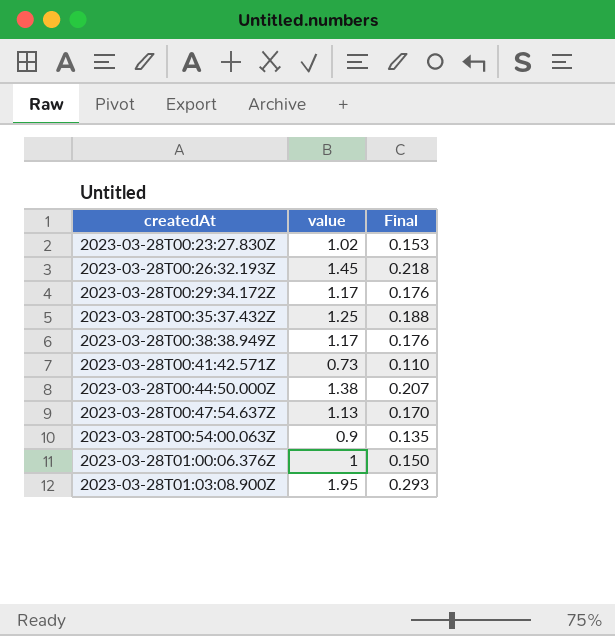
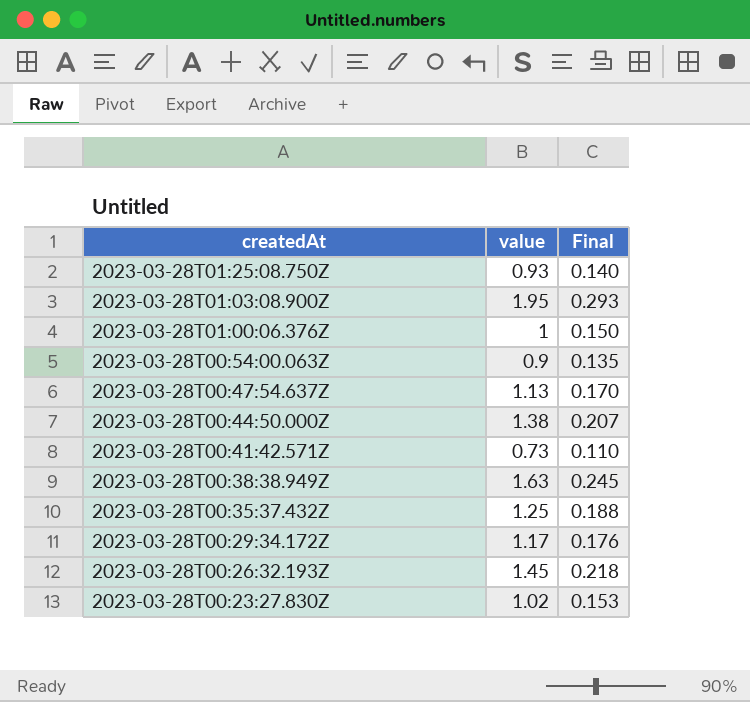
row order: createdAt ascending -> createdAt descending
row 2023-03-28T01:25:08.750Z: none -> 0.93 | 0.140
2023-03-28T00:38:38.949Z | value: 1.17 -> 1.63
2023-03-28T00:38:38.949Z | Final: 0.176 -> 0.245

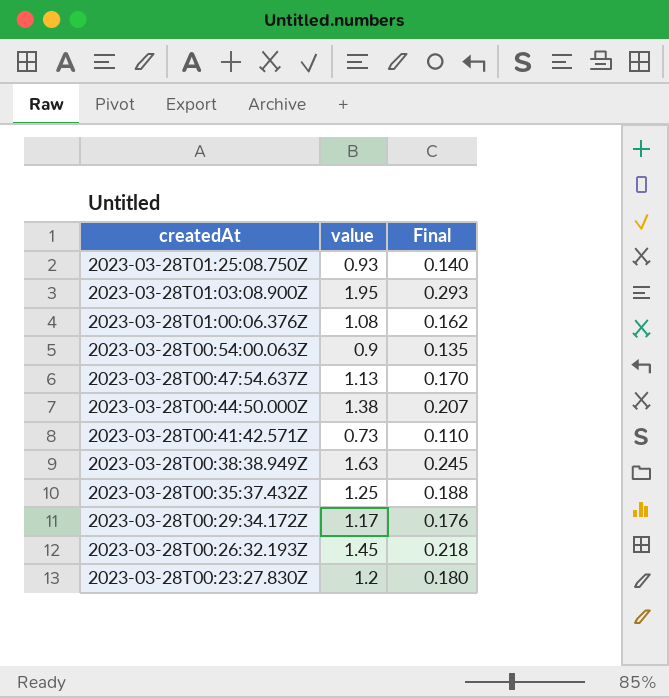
2023-03-28T01:00:06.376Z | value: 1 -> 1.08
2023-03-28T01:00:06.376Z | Final: 0.150 -> 0.162
2023-03-28T00:23:27.830Z | value: 1.02 -> 1.2
2023-03-28T00:23:27.830Z | Final: 0.153 -> 0.180

